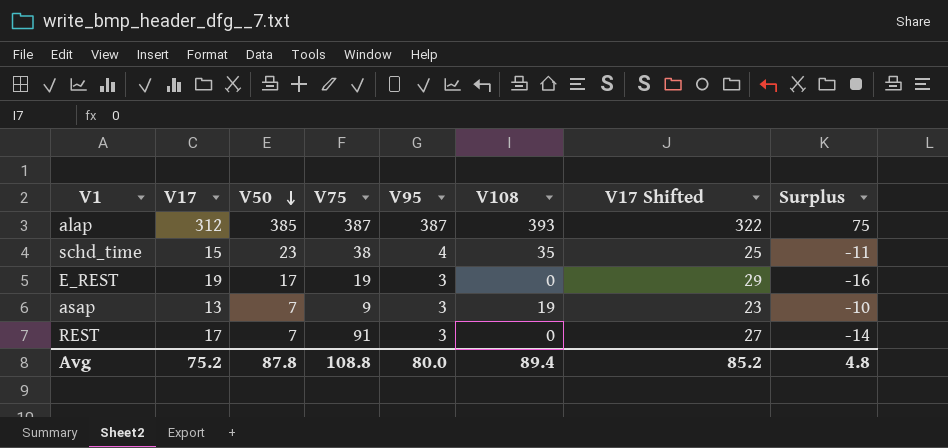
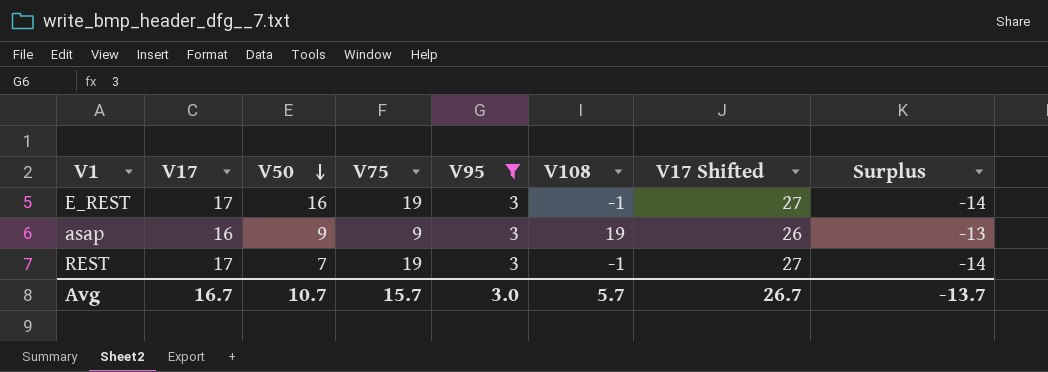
filter: none -> V95 = 3
E_REST | V17: 19 -> 17
E_REST | V50: 17 -> 16
E_REST | V108: 0 -> -1
E_REST | V17 Shifted: 29 -> 27
E_REST | Surplus: -16 -> -14
asap | V17: 13 -> 16
asap | V50: 7 -> 9
asap | V17 Shifted: 23 -> 26
asap | Surplus: -10 -> -13
REST | V75: 91 -> 19
REST | V108: 0 -> -1
Avg | V17: 75.2 -> 16.7
Avg | V50: 87.8 -> 10.7
Avg | V75: 108.8 -> 15.7
Avg | V95: 80.0 -> 3.0
Avg | V108: 89.4 -> 5.7
Avg | V17 Shifted: 85.2 -> 26.7
Avg | Surplus: 4.8 -> -13.7

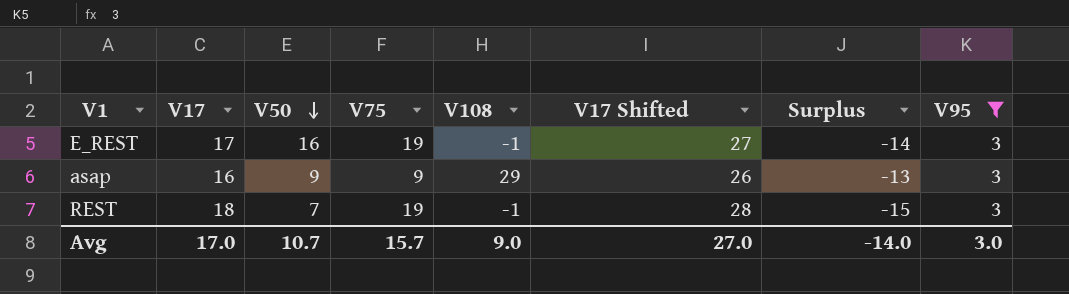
column V95 | position: 5 -> 8
asap | V108: 19 -> 29
REST | V17: 17 -> 18
REST | V17 Shifted: 27 -> 28
REST | Surplus: -14 -> -15
Avg | V17: 16.7 -> 17.0
Avg | V108: 5.7 -> 9.0
Avg | V17 Shifted: 26.7 -> 27.0
Avg | Surplus: -13.7 -> -14.0

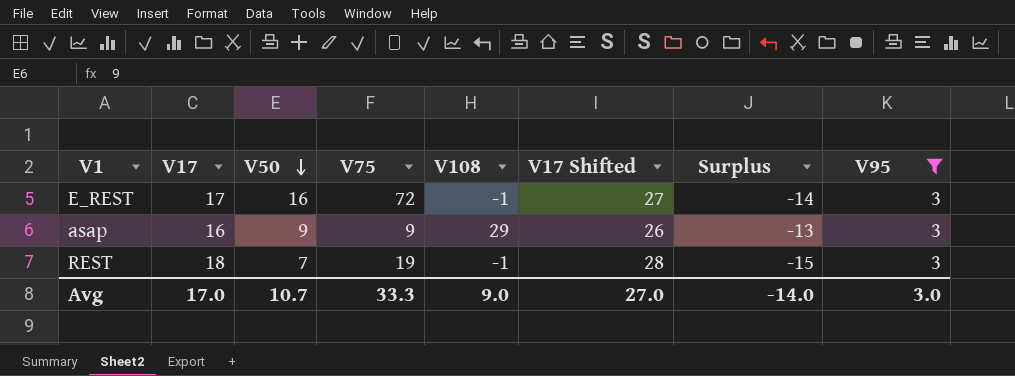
E_REST | V75: 19 -> 72
Avg | V75: 15.7 -> 33.3

